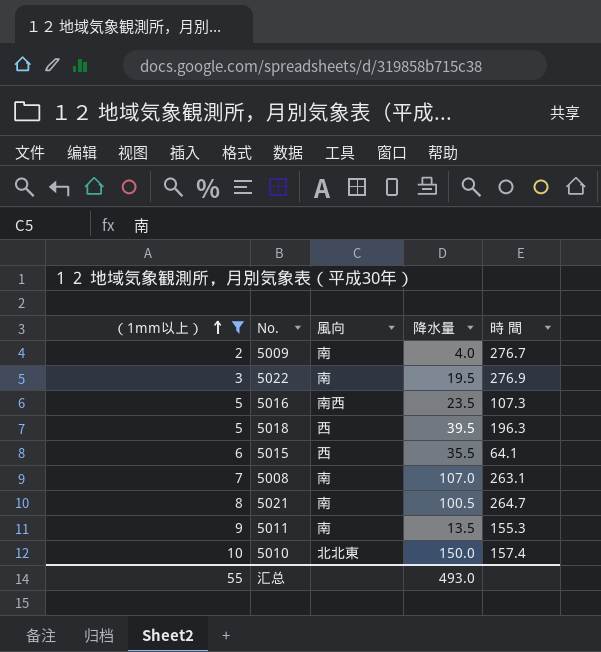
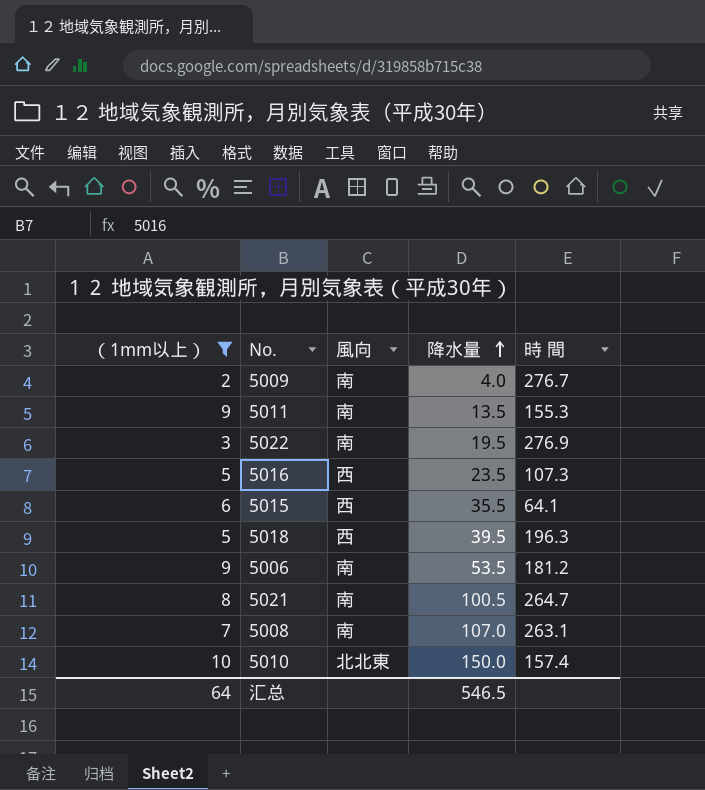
row order: （1mm以上） ascending -> 降水量 ascending
5016 | 風向: 南西 -> 西
row 5006: none -> 9 | 南 | 53.5 | 181.2
汇总 | （1mm以上）: 55 -> 64
汇总 | 降水量: 493.0 -> 546.5

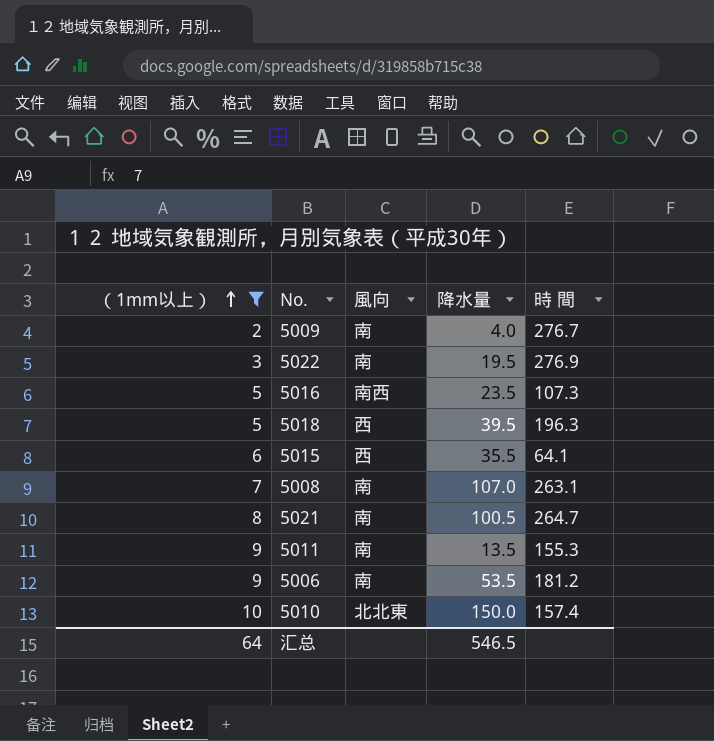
row order: 降水量 ascending -> （1mm以上） ascending
5016 | 風向: 西 -> 南西

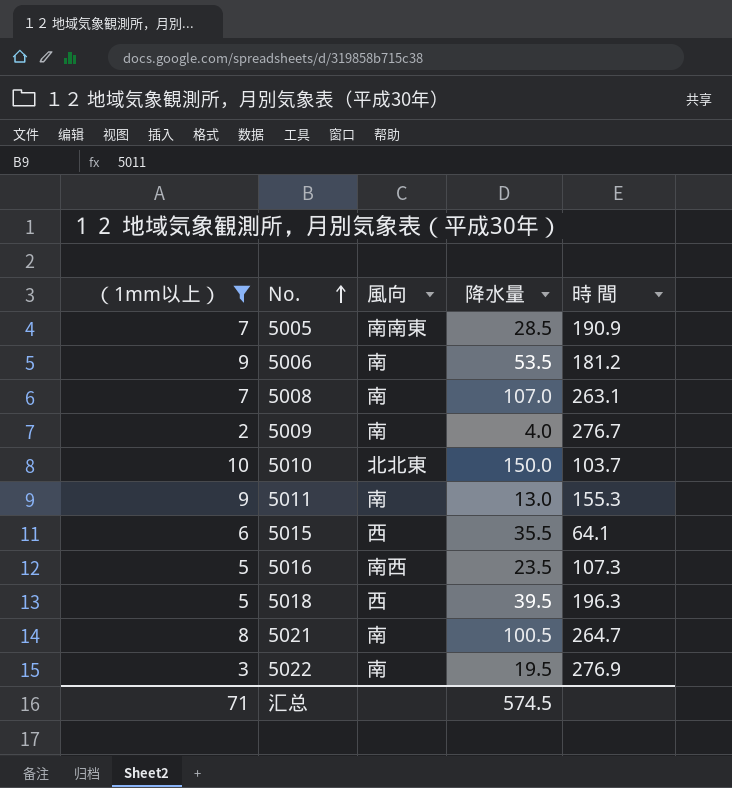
row order: （1mm以上） ascending -> No. ascending
row 5005: none -> 7 | 南南東 | 28.5 | 190.9
5010 | 時 間: 157.4 -> 103.7
5011 | 降水量: 13.5 -> 13.0
汇总 | （1mm以上）: 64 -> 71
汇总 | 降水量: 546.5 -> 574.5

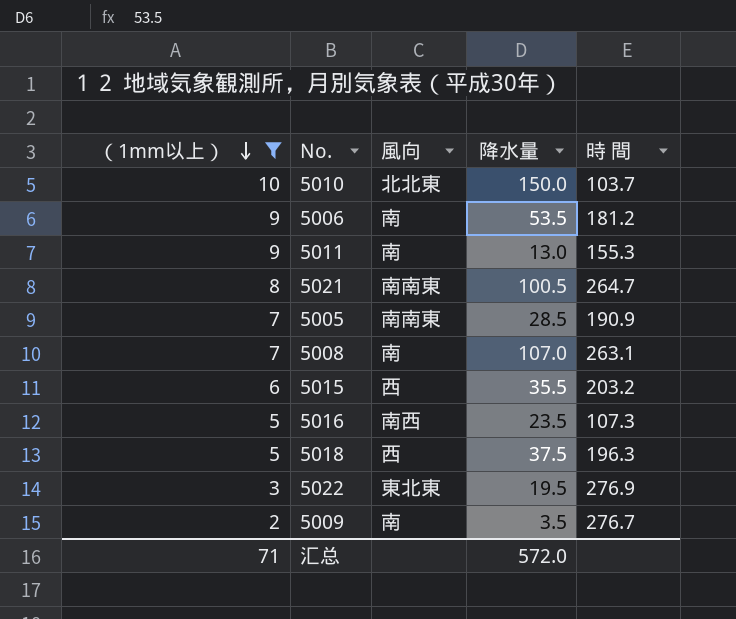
row order: No. ascending -> （1mm以上） descending
5021 | 風向: 南 -> 南南東
5015 | 時 間: 64.1 -> 203.2
5018 | 降水量: 39.5 -> 37.5
5022 | 風向: 南 -> 東北東
5009 | 降水量: 4.0 -> 3.5
汇总 | 降水量: 574.5 -> 572.0

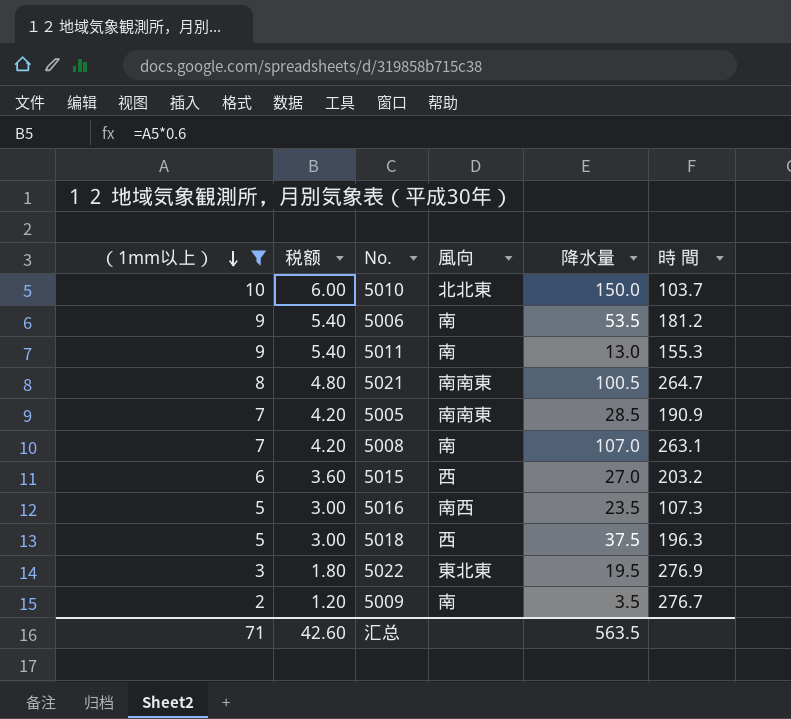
column 税额 | formula: none -> [（1mm以上）] * 0.6
5015 | 降水量: 35.5 -> 27.0
汇总 | 降水量: 572.0 -> 563.5

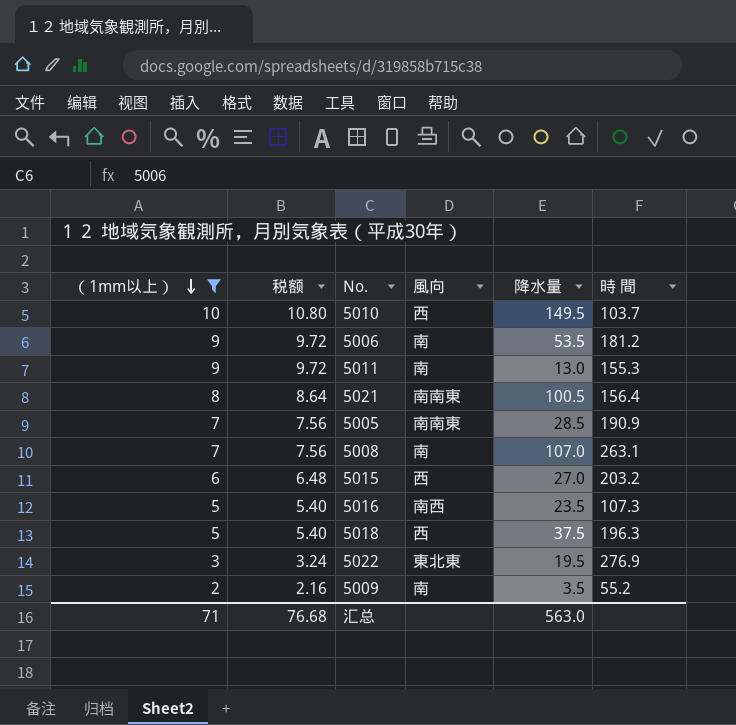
column 税额 | formula: [（1mm以上）] * 0.6 -> [（1mm以上）] * 1.08
5010 | 風向: 北北東 -> 西
5010 | 降水量: 150.0 -> 149.5
5021 | 時 間: 264.7 -> 156.4
5009 | 時 間: 276.7 -> 55.2
汇总 | 税额: 42.60 -> 76.68
汇总 | 降水量: 563.5 -> 563.0

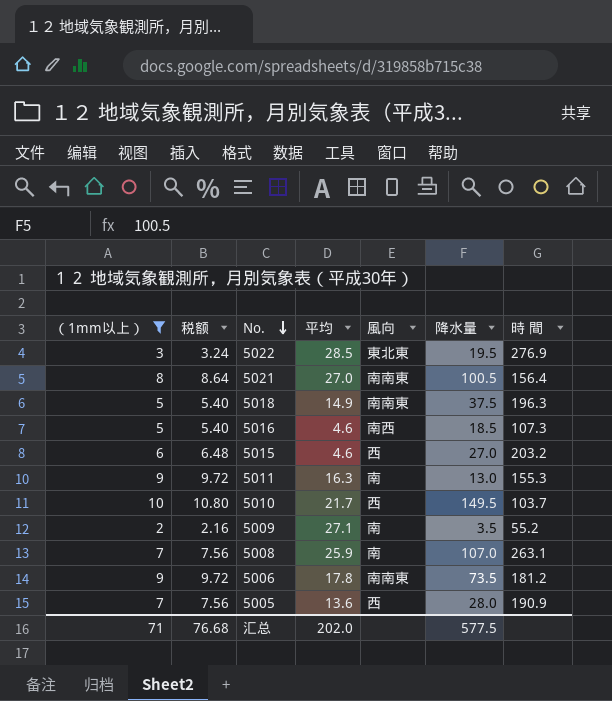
row order: （1mm以上） descending -> No. descending
column 平均 | position: none -> 4
5018 | 風向: 西 -> 南南東
5016 | 降水量: 23.5 -> 18.5
5006 | 風向: 南 -> 南南東
5006 | 降水量: 53.5 -> 73.5
5005 | 風向: 南南東 -> 西
5005 | 降水量: 28.5 -> 28.0
汇总 | 降水量: 563.0 -> 577.5

